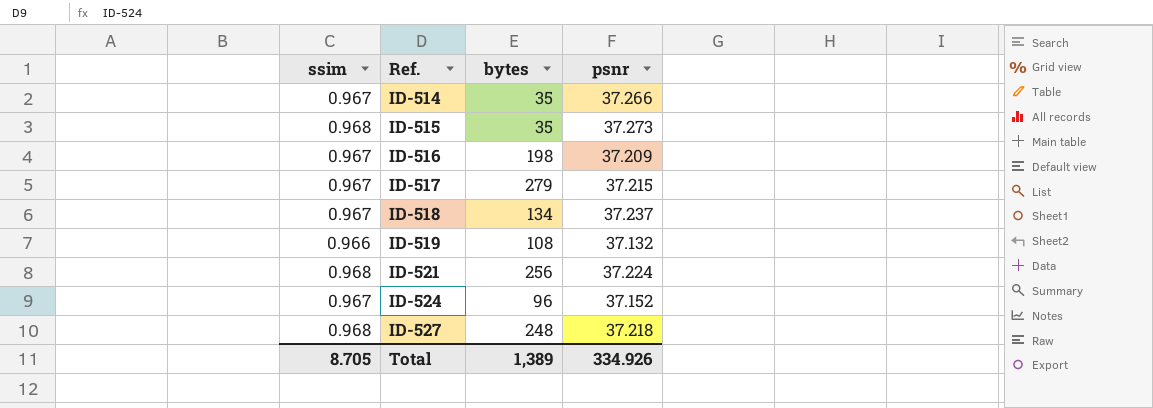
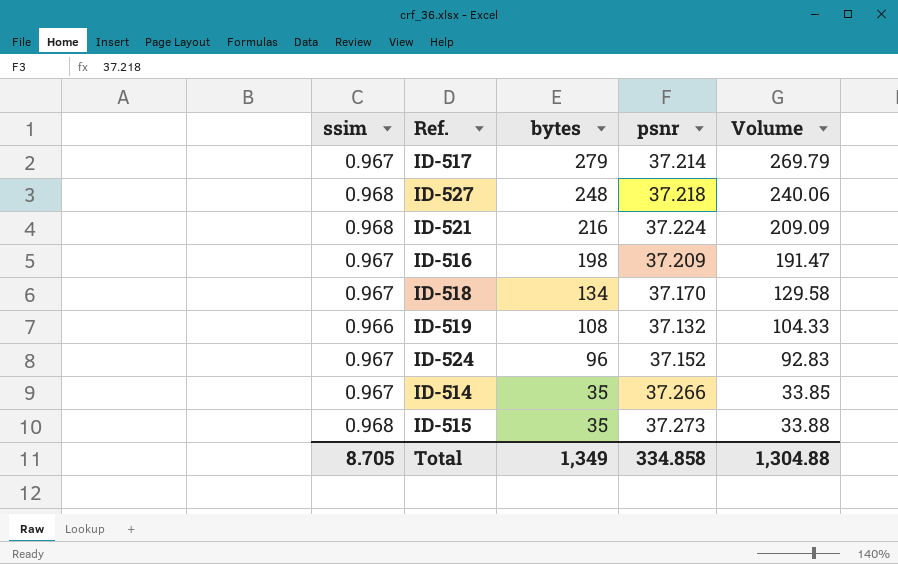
row order: Ref. ascending -> bytes descending
column Volume | formula: none -> [ssim] * [bytes]
ID-517 | psnr: 37.215 -> 37.214
ID-521 | bytes: 256 -> 216
ID-518 | psnr: 37.237 -> 37.170
Total | bytes: 1,389 -> 1,349
Total | psnr: 334.926 -> 334.858

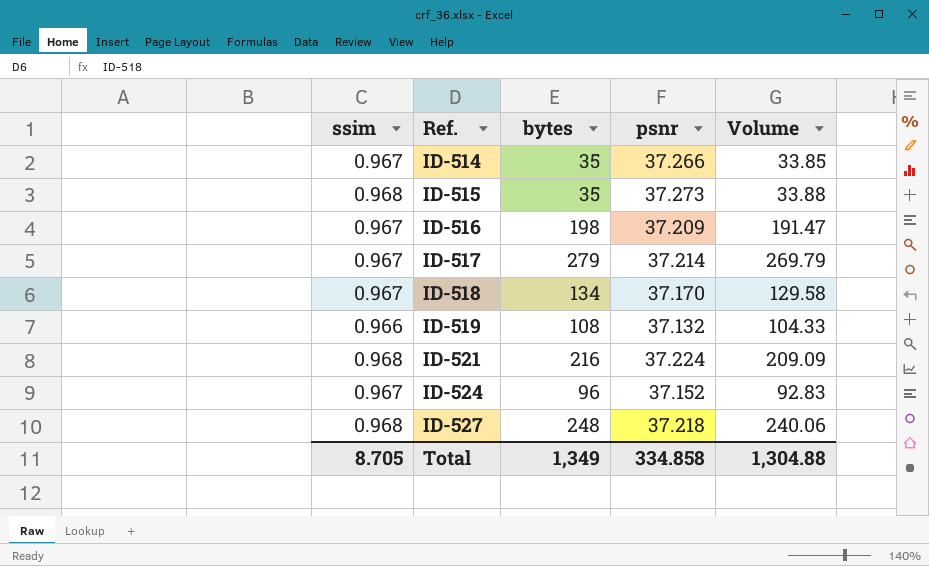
row order: bytes descending -> Ref. ascending

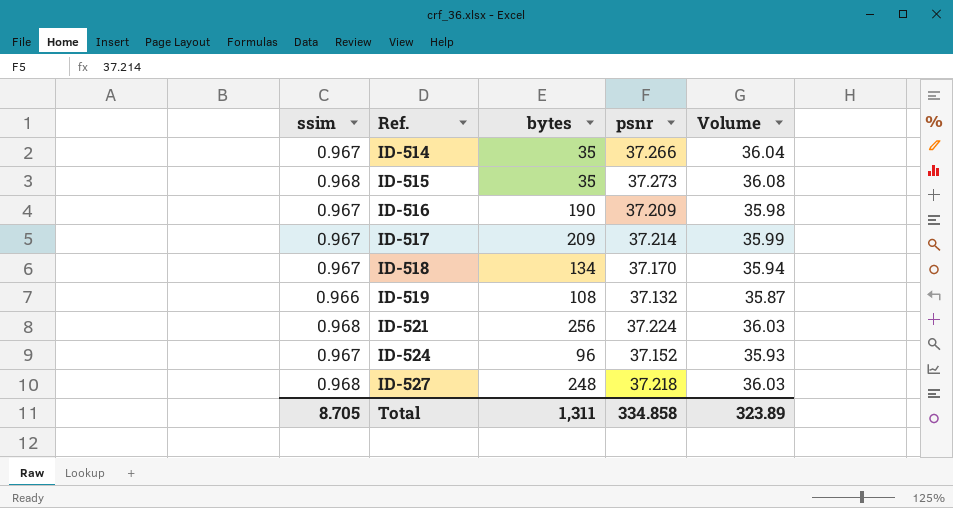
column Volume | formula: [ssim] * [bytes] -> [ssim] * [psnr]
ID-516 | bytes: 198 -> 190
ID-517 | bytes: 279 -> 209
ID-521 | bytes: 216 -> 256
Total | bytes: 1,349 -> 1,311
Total | Volume: 1,304.88 -> 323.89

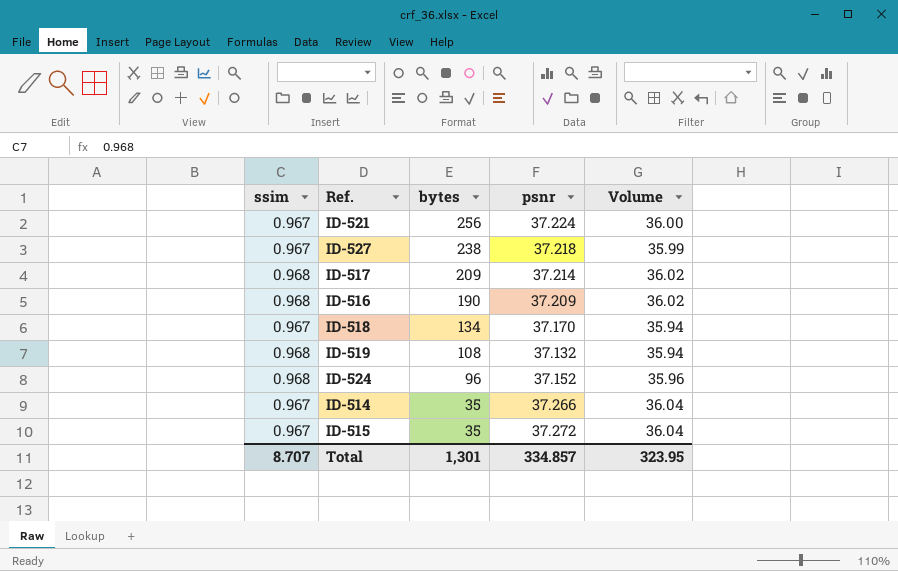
row order: Ref. ascending -> bytes descending
ID-521 | ssim: 0.968 -> 0.967
ID-521 | Volume: 36.03 -> 36.00
ID-527 | ssim: 0.968 -> 0.967
ID-527 | bytes: 248 -> 238
ID-527 | Volume: 36.03 -> 35.99
ID-517 | ssim: 0.967 -> 0.968
ID-517 | Volume: 35.99 -> 36.02
ID-516 | ssim: 0.967 -> 0.968
ID-516 | Volume: 35.98 -> 36.02
ID-519 | ssim: 0.966 -> 0.968
ID-519 | Volume: 35.87 -> 35.94
ID-524 | ssim: 0.967 -> 0.968
ID-524 | Volume: 35.93 -> 35.96
ID-515 | ssim: 0.968 -> 0.967
ID-515 | psnr: 37.273 -> 37.272
ID-515 | Volume: 36.08 -> 36.04
Total | ssim: 8.705 -> 8.707
Total | bytes: 1,311 -> 1,301
Total | psnr: 334.858 -> 334.857
Total | Volume: 323.89 -> 323.95

